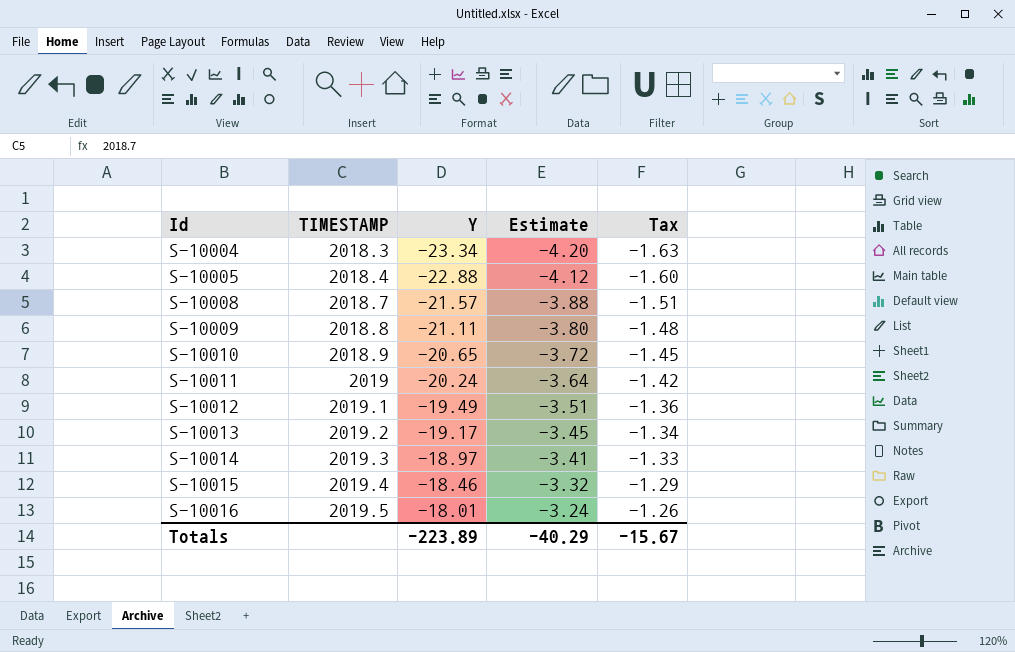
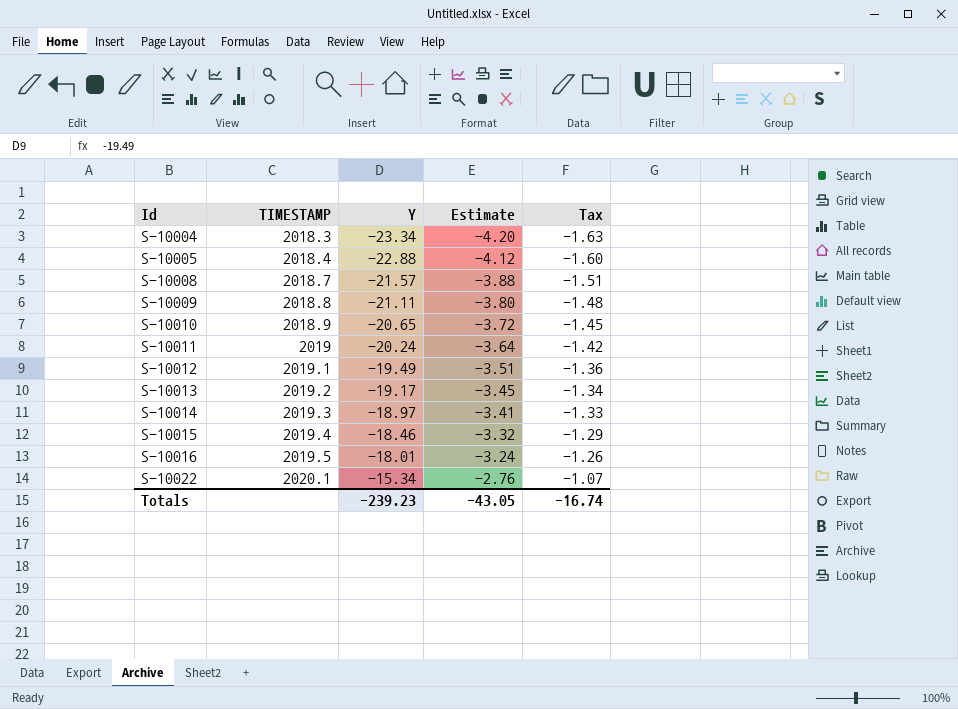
row S-10022: none -> 2020.1 | -15.34 | -2.76 | -1.07
Totals | Y: -223.89 -> -239.23
Totals | Estimate: -40.29 -> -43.05
Totals | Tax: -15.67 -> -16.74

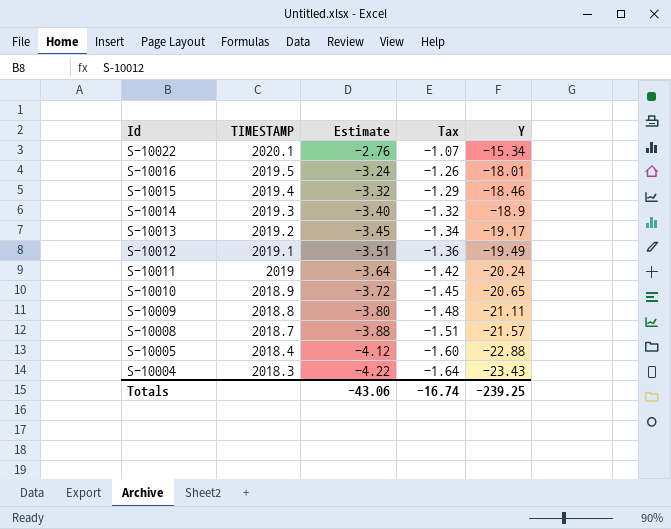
row order: Id ascending -> Id descending
column Y | position: 3 -> 5
S-10014 | Estimate: -3.41 -> -3.40
S-10014 | Tax: -1.33 -> -1.32
S-10014 | Y: -18.97 -> -18.9
S-10004 | Estimate: -4.20 -> -4.22
S-10004 | Tax: -1.63 -> -1.64
S-10004 | Y: -23.34 -> -23.43
Totals | Estimate: -43.05 -> -43.06
Totals | Y: -239.23 -> -239.25

